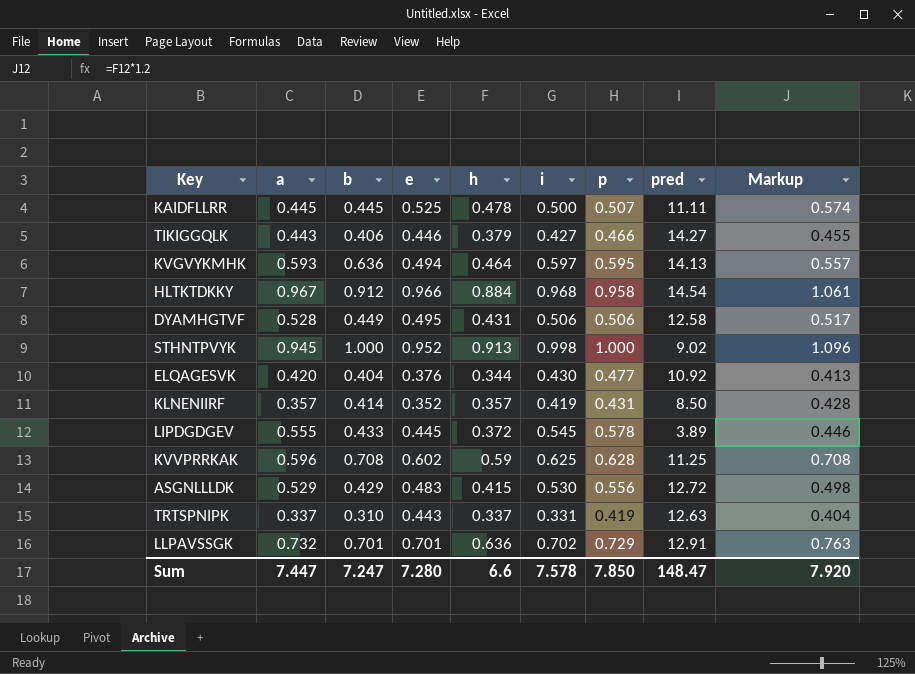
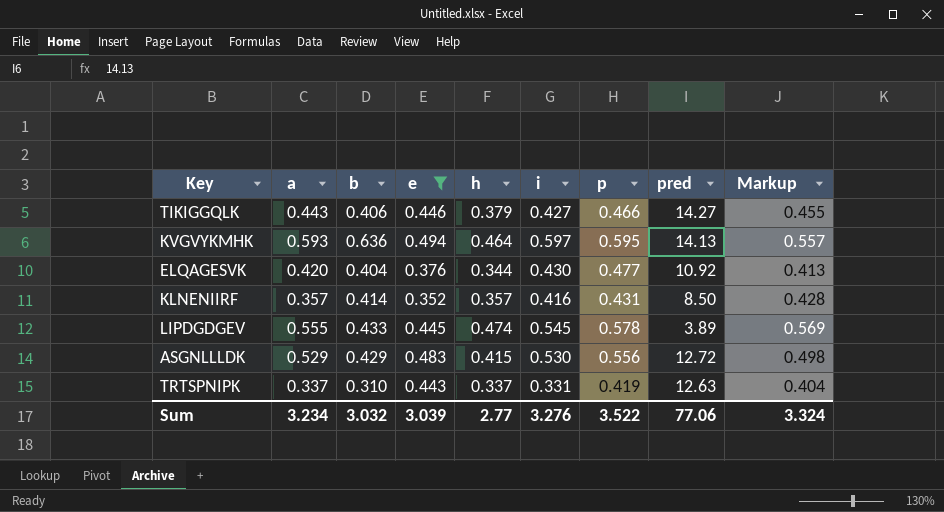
filter: none -> e <= 0.494
KLNENIIRF | i: 0.419 -> 0.416
LIPDGDGEV | h: 0.372 -> 0.474
LIPDGDGEV | Markup: 0.446 -> 0.569
Sum | a: 7.447 -> 3.234
Sum | b: 7.247 -> 3.032
Sum | e: 7.280 -> 3.039
Sum | h: 6.6 -> 2.77
Sum | i: 7.578 -> 3.276
Sum | p: 7.850 -> 3.522
Sum | pred: 148.47 -> 77.06
Sum | Markup: 7.920 -> 3.324

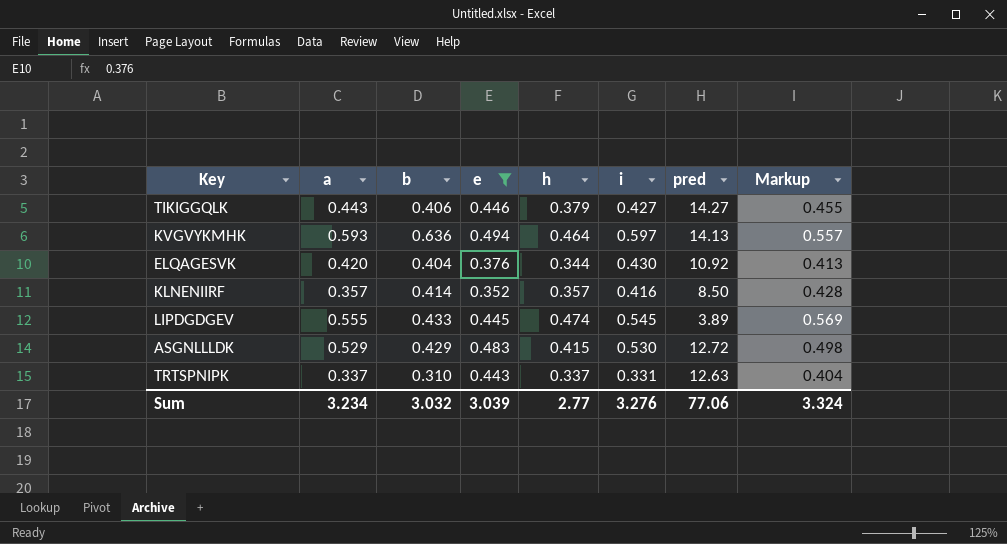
column p | position: 7 -> none

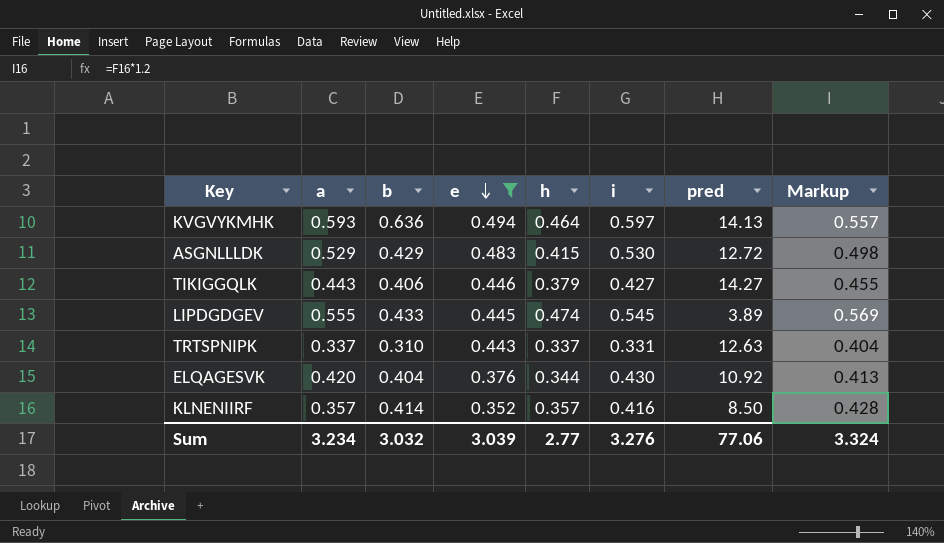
row order: none -> e descending

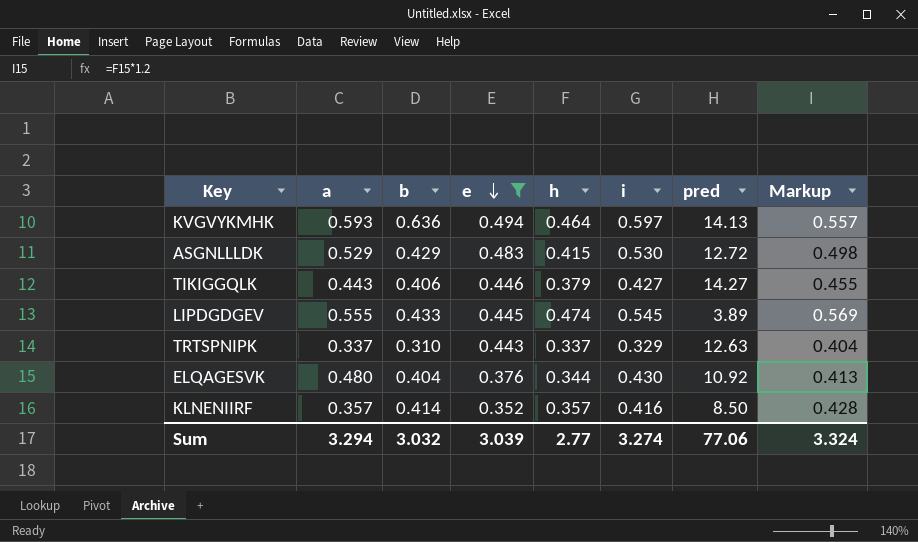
TRTSPNIPK | i: 0.331 -> 0.329
ELQAGESVK | a: 0.420 -> 0.480
Sum | a: 3.234 -> 3.294
Sum | i: 3.276 -> 3.274

